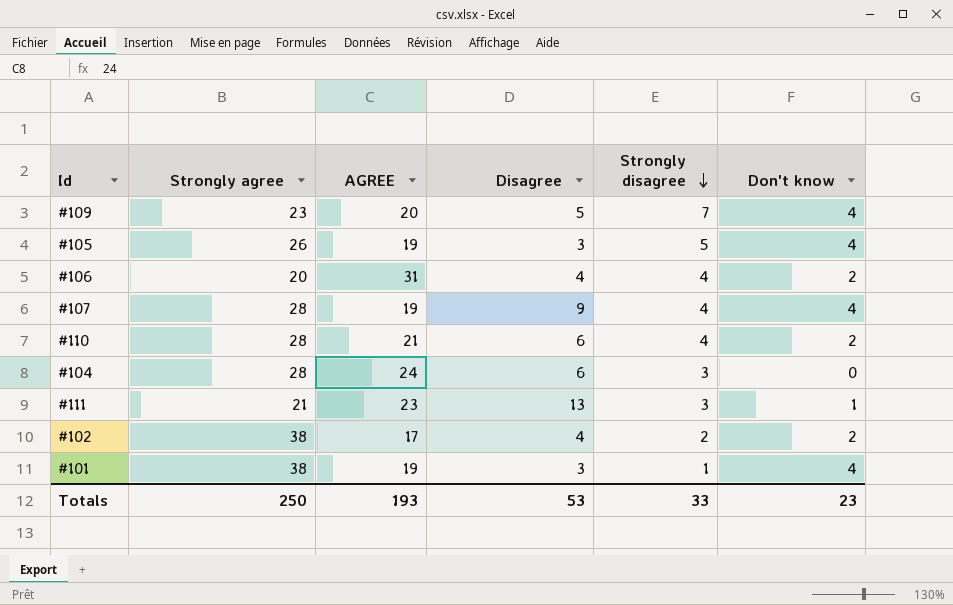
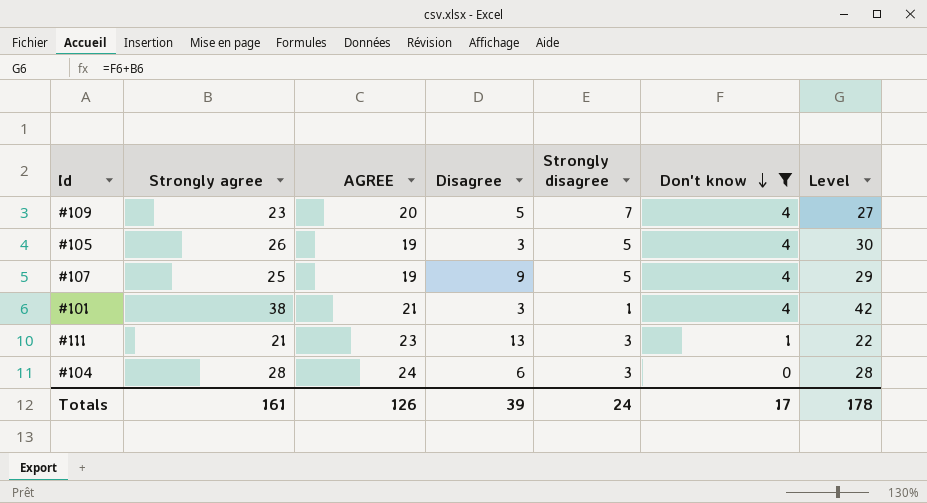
filter: none -> Don't know != 2
row order: Strongly disagree descending -> Don't know descending
column Level | formula: none -> [Strongly agree] + [Don't know]
#107 | Strongly agree: 28 -> 25
#107 | Strongly disagree: 4 -> 5
#101 | AGREE: 19 -> 21
Totals | Strongly agree: 250 -> 161
Totals | AGREE: 193 -> 126
Totals | Disagree: 53 -> 39
Totals | Strongly disagree: 33 -> 24
Totals | Don't know: 23 -> 17

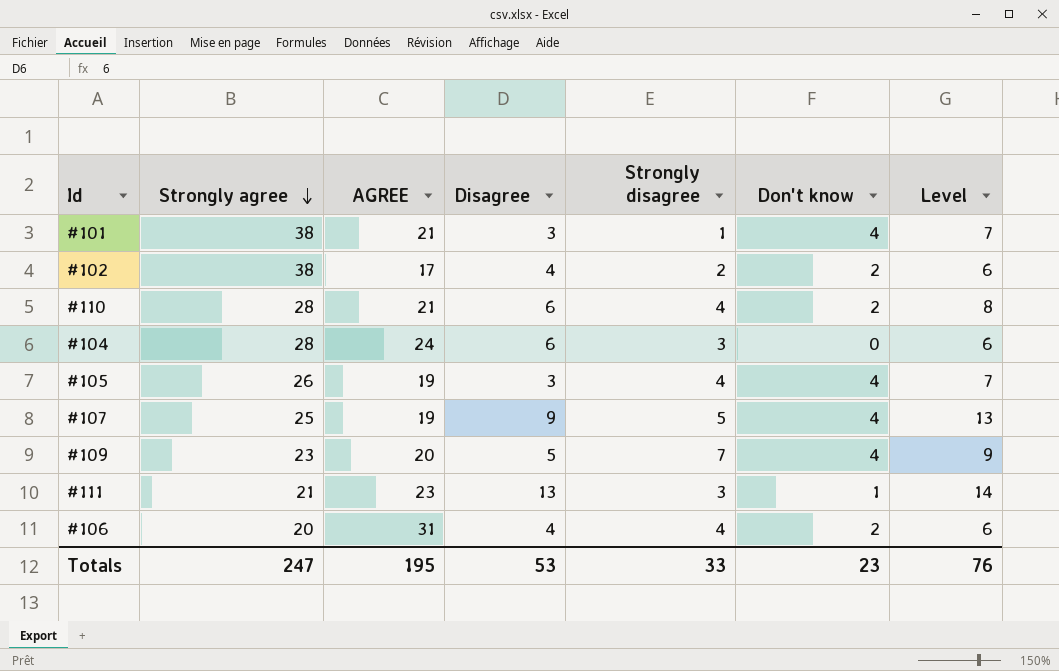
filter: Don't know != 2 -> none
row order: Don't know descending -> Strongly agree descending
column Level | formula: [Strongly agree] + [Don't know] -> [Disagree] + [Don't know]
#105 | Strongly disagree: 5 -> 4
Totals | Strongly agree: 161 -> 247
Totals | AGREE: 126 -> 195
Totals | Disagree: 39 -> 53
Totals | Strongly disagree: 24 -> 33
Totals | Don't know: 17 -> 23
Totals | Level: 178 -> 76

